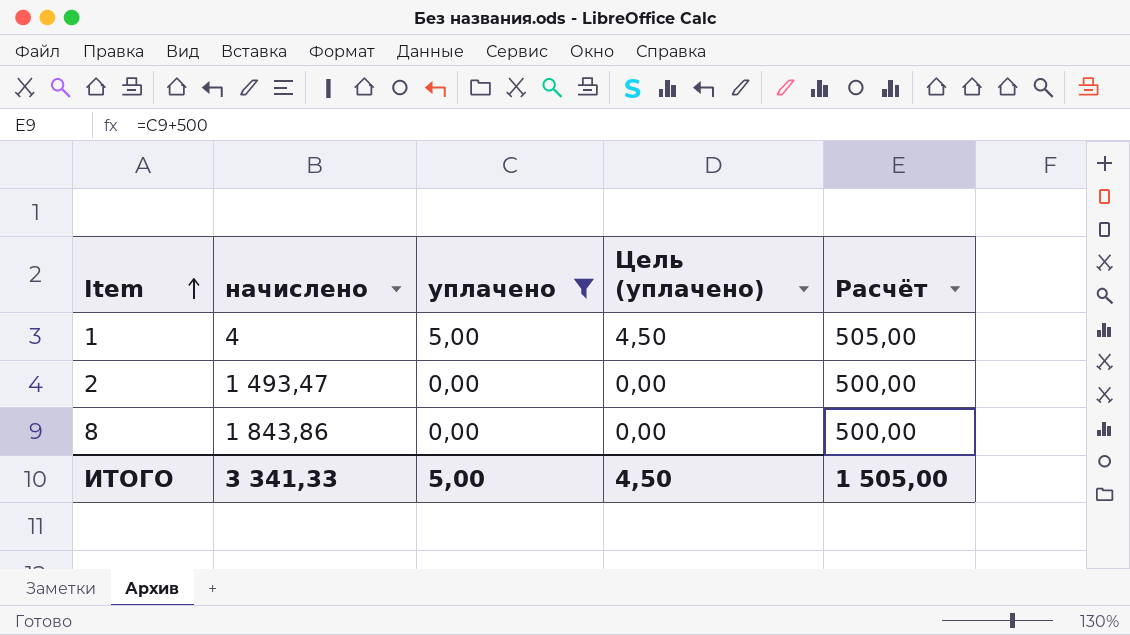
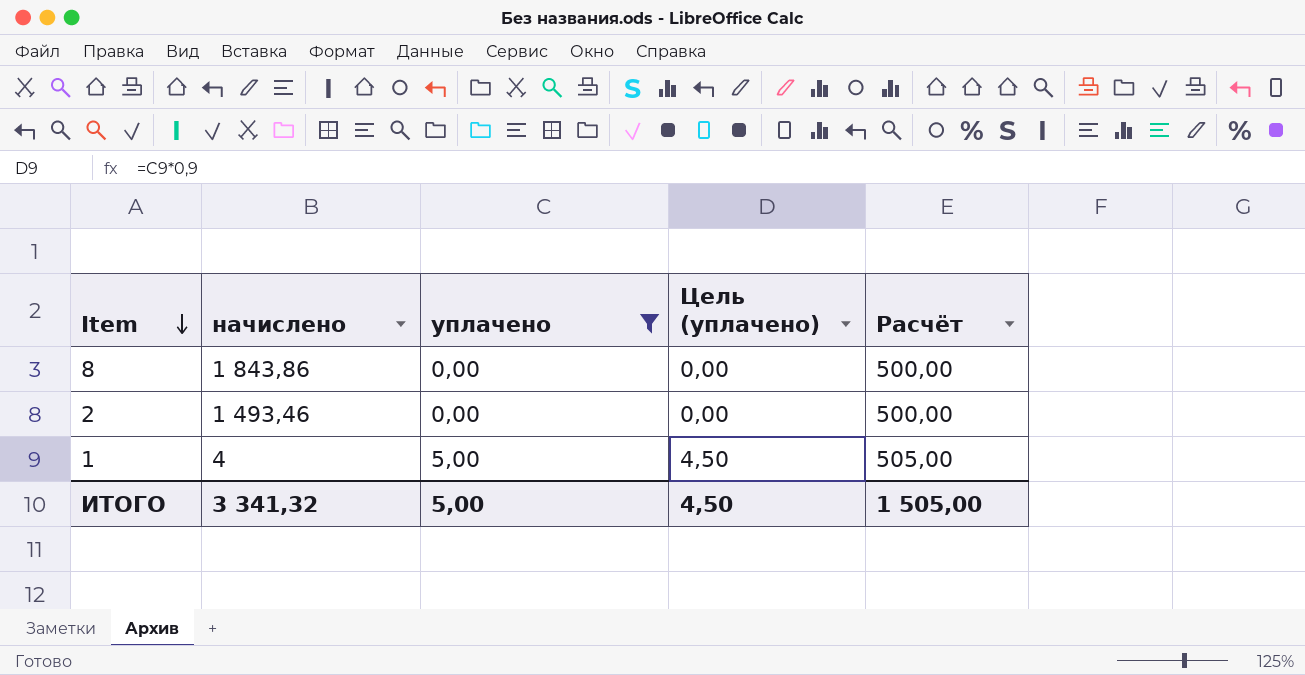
row order: Item ascending -> Item descending
2 | начислено: 1 493,47 -> 1 493,46
ИТОГО | начислено: 3 341,33 -> 3 341,32

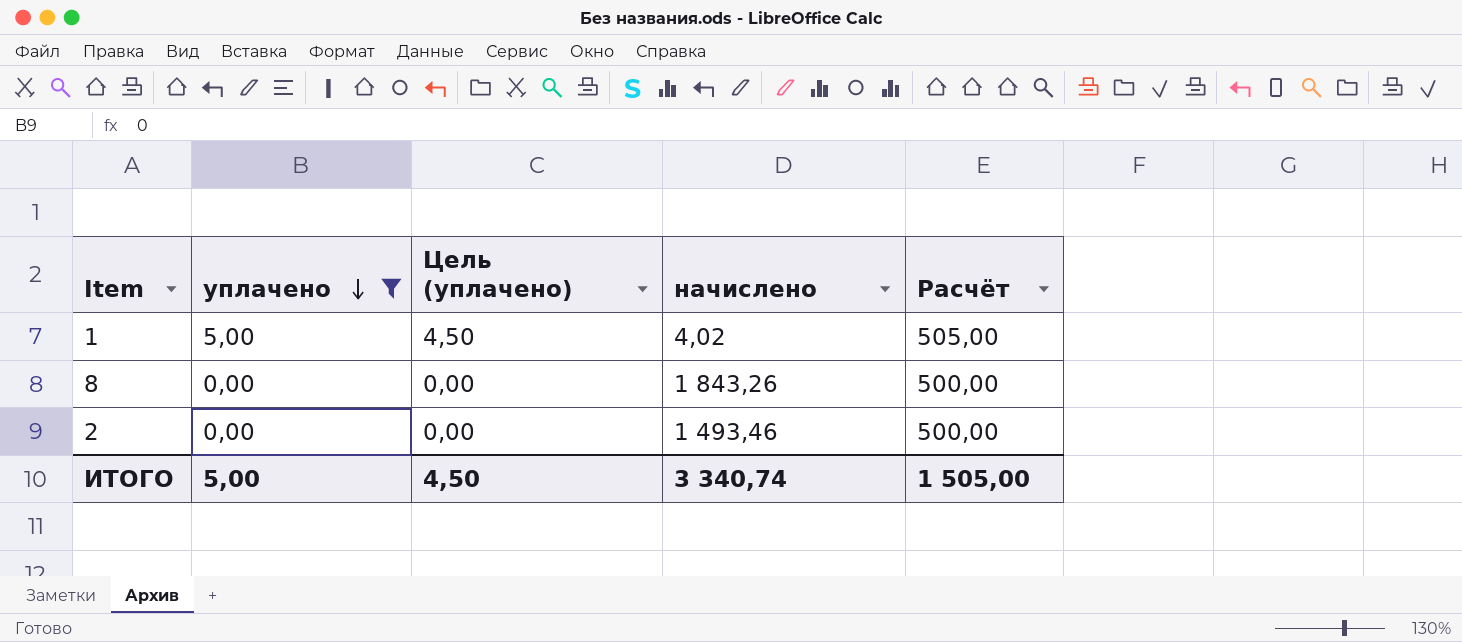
row order: Item descending -> уплачено descending
column начислено | position: 2 -> 4
1 | начислено: 4 -> 4,02
8 | начислено: 1 843,86 -> 1 843,26
ИТОГО | начислено: 3 341,32 -> 3 340,74

